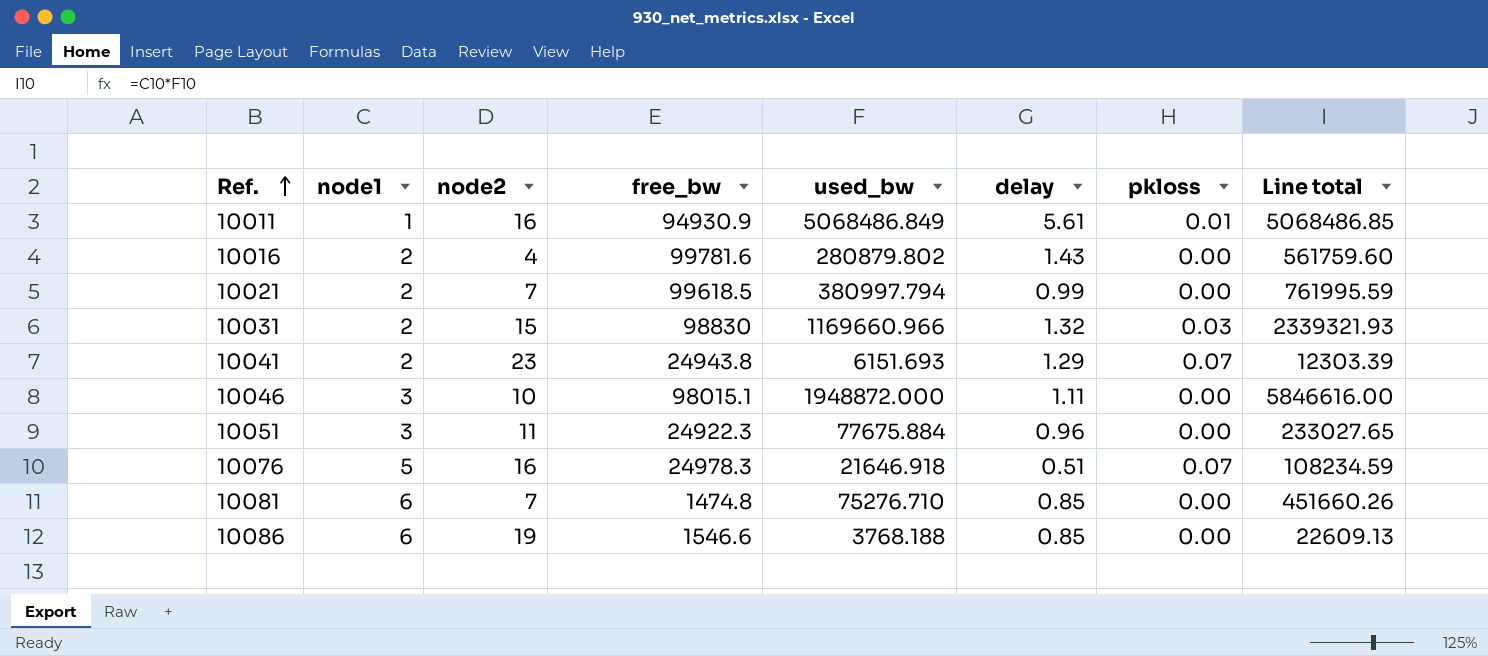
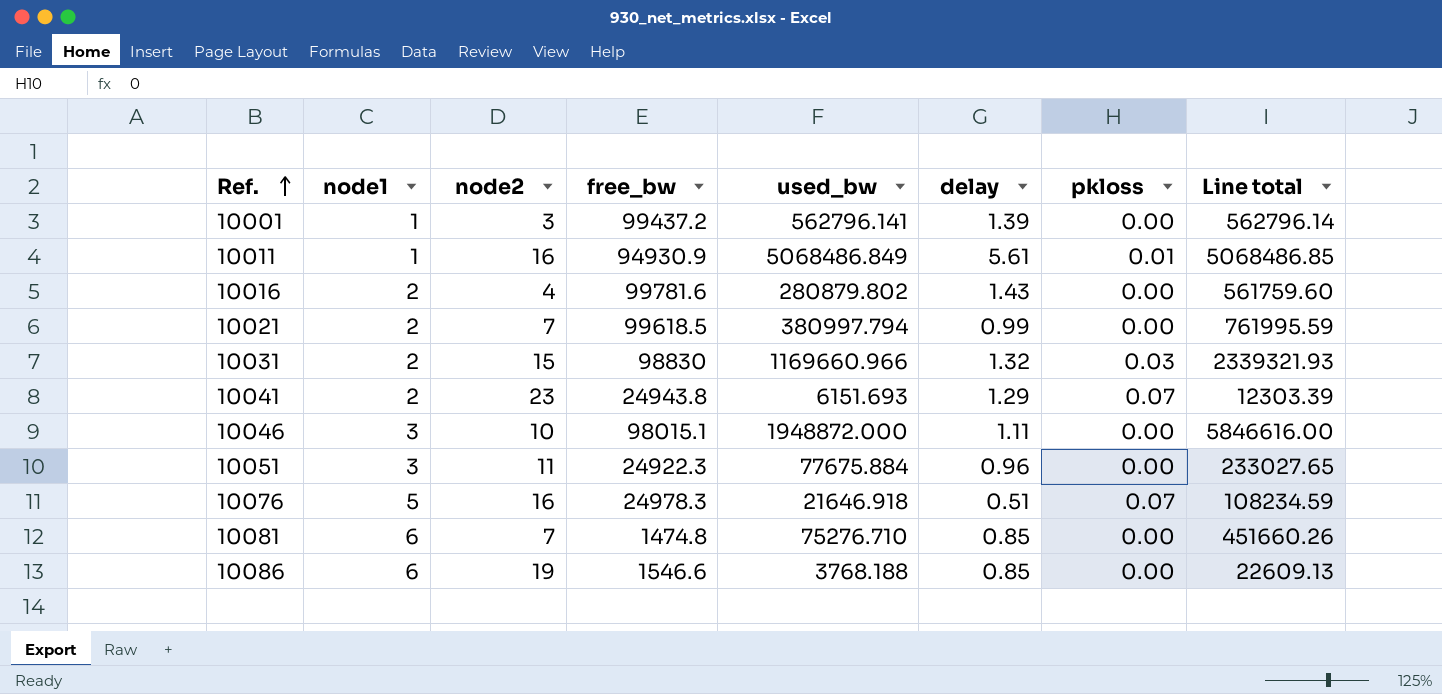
row 10001: none -> 1 | 3 | 99437.2 | 562796.141 | 1.39 | 0.00 | 562796.14

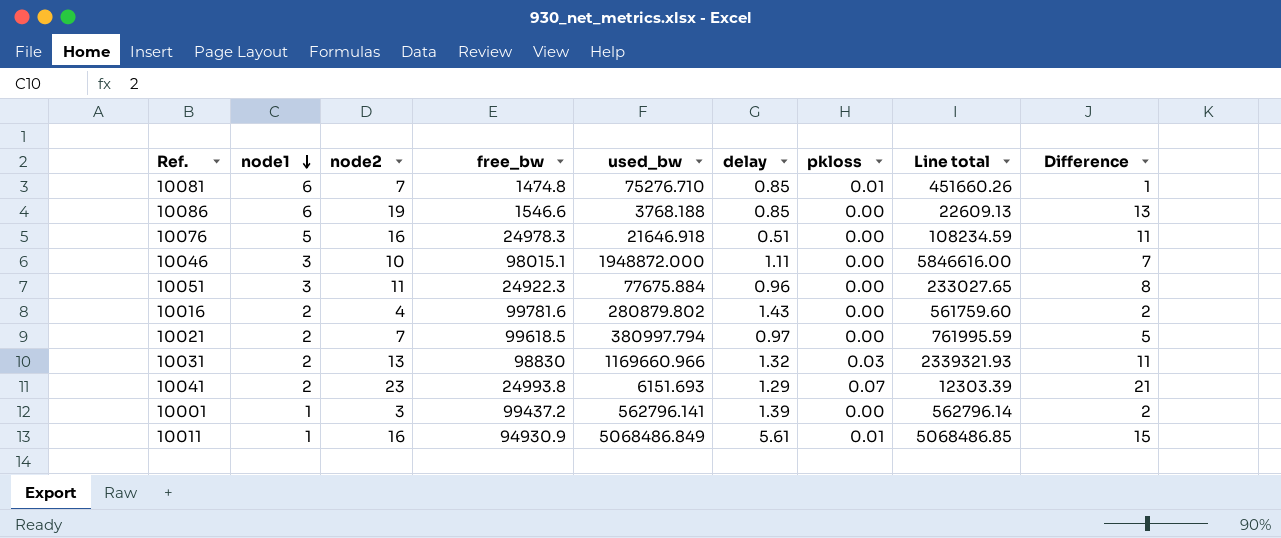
row order: Ref. ascending -> node1 descending
column Difference | formula: none -> [node2] - [node1]
10081 | pkloss: 0.00 -> 0.01
10076 | pkloss: 0.07 -> 0.00
10021 | delay: 0.99 -> 0.97
10031 | node2: 15 -> 13
10041 | free_bw: 24943.8 -> 24993.8

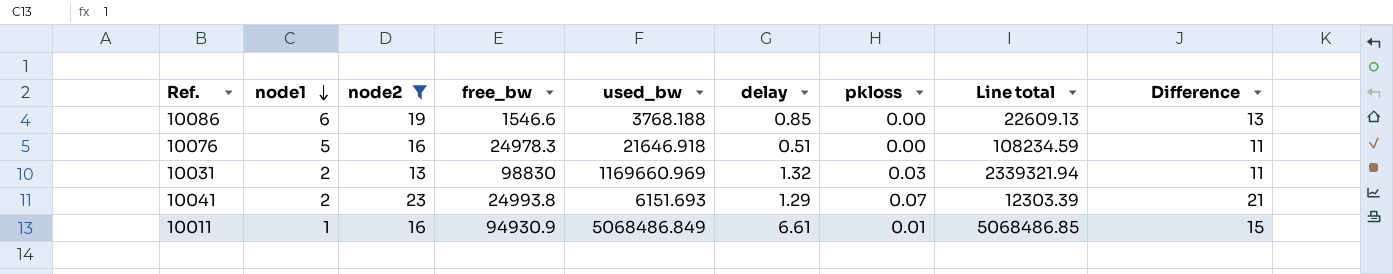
filter: none -> node2 >= 13
10031 | used_bw: 1169660.966 -> 1169660.969
10031 | Line total: 2339321.93 -> 2339321.94
10011 | delay: 5.61 -> 6.61

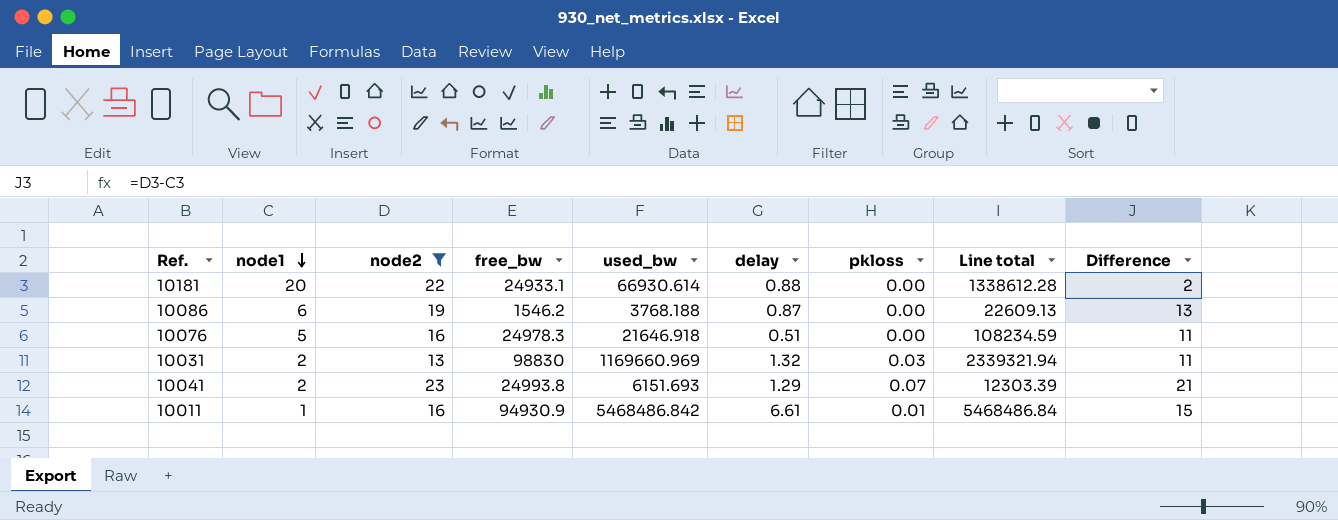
row 10181: none -> 20 | 22 | 24933.1 | 66930.614 | 0.88 | 0.00 | 1338612.28 | 2
10086 | free_bw: 1546.6 -> 1546.2
10086 | delay: 0.85 -> 0.87
10011 | used_bw: 5068486.849 -> 5468486.842
10011 | Line total: 5068486.85 -> 5468486.84

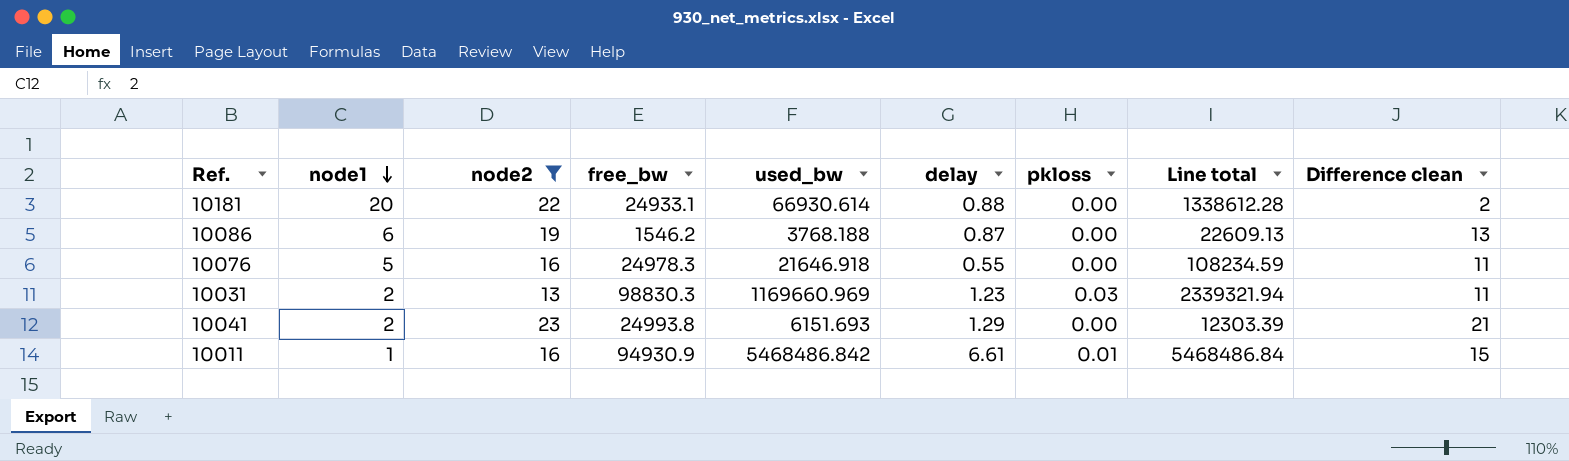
column name: Difference -> Difference clean
10076 | delay: 0.51 -> 0.55
10031 | free_bw: 98830 -> 98830.3
10031 | delay: 1.32 -> 1.23
10041 | pkloss: 0.07 -> 0.00

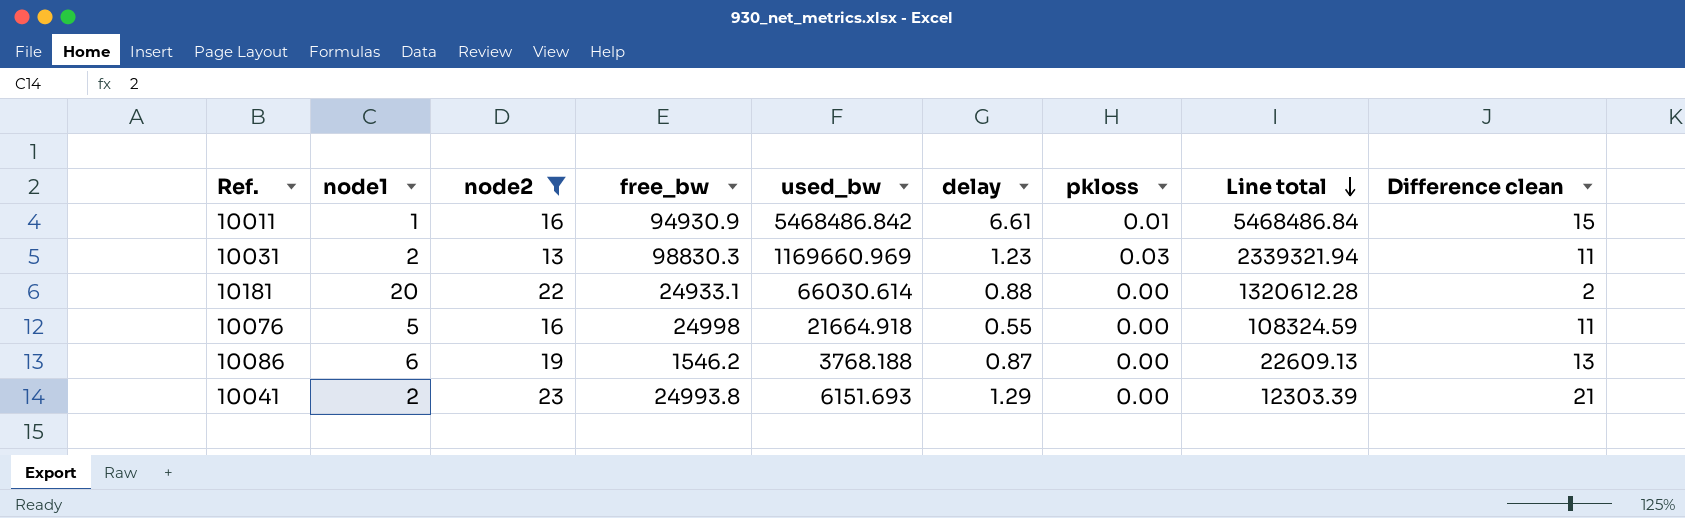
row order: node1 descending -> Line total descending
10181 | used_bw: 66930.614 -> 66030.614
10181 | Line total: 1338612.28 -> 1320612.28
10076 | free_bw: 24978.3 -> 24998
10076 | used_bw: 21646.918 -> 21664.918
10076 | Line total: 108234.59 -> 108324.59

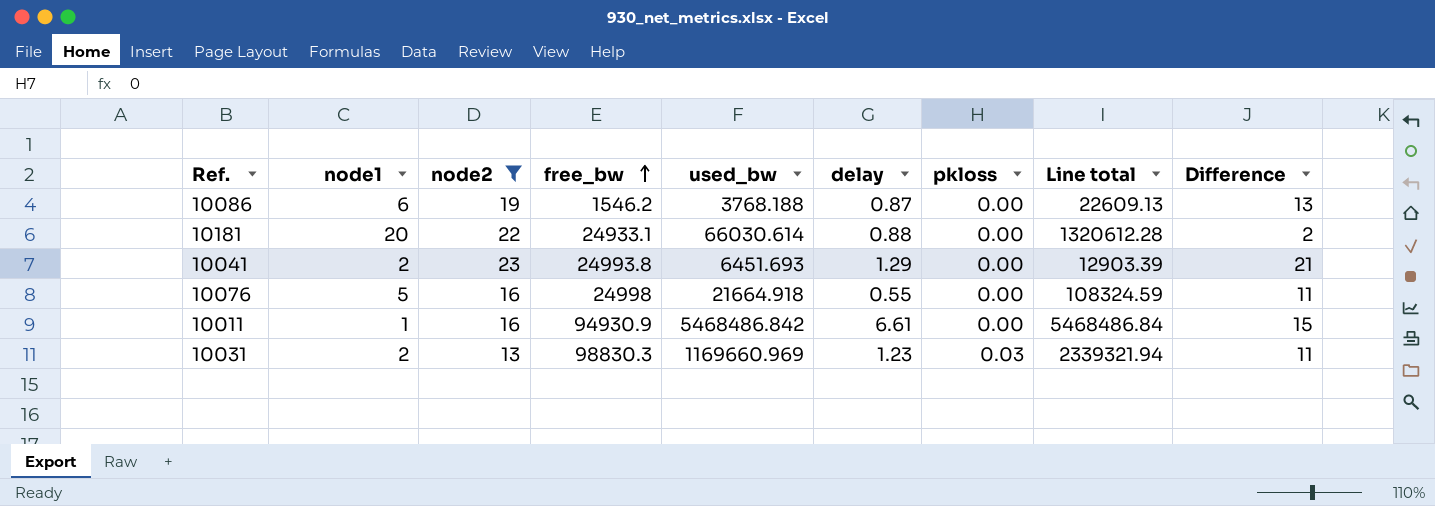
row order: Line total descending -> free_bw ascending
column name: Difference clean -> Difference
10041 | used_bw: 6151.693 -> 6451.693
10041 | Line total: 12303.39 -> 12903.39
10011 | pkloss: 0.01 -> 0.00

